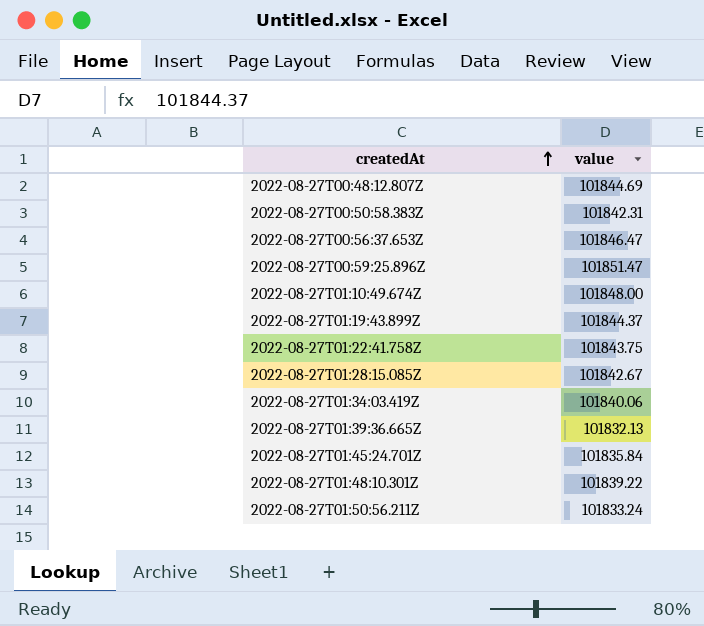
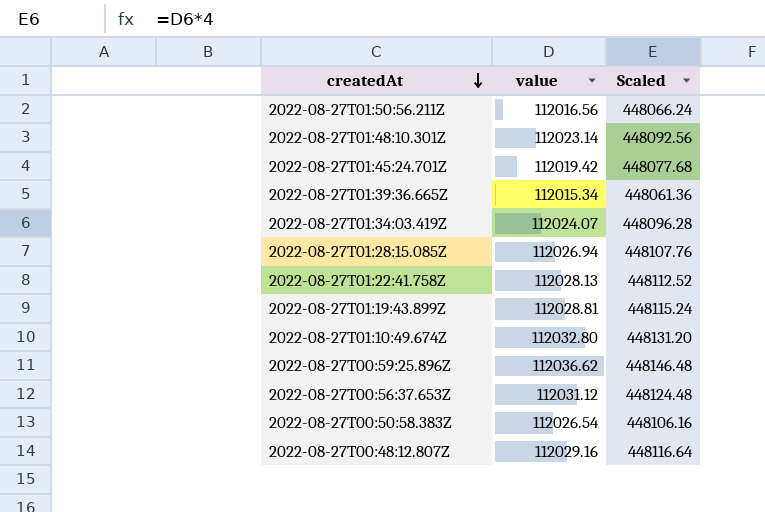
row order: createdAt ascending -> createdAt descending
column Scaled | formula: none -> [value] * 4
2022-08-27T01:50:56.211Z | value: 101833.24 -> 112016.56
2022-08-27T01:48:10.301Z | value: 101839.22 -> 112023.14
2022-08-27T01:45:24.701Z | value: 101835.84 -> 112019.42
2022-08-27T01:39:36.665Z | value: 101832.13 -> 112015.34
2022-08-27T01:34:03.419Z | value: 101840.06 -> 112024.07
2022-08-27T01:28:15.085Z | value: 101842.67 -> 112026.94
2022-08-27T01:22:41.758Z | value: 101843.75 -> 112028.13
2022-08-27T01:19:43.899Z | value: 101844.37 -> 112028.81
2022-08-27T01:10:49.674Z | value: 101848.00 -> 112032.80
2022-08-27T00:59:25.896Z | value: 101851.47 -> 112036.62
2022-08-27T00:56:37.653Z | value: 101846.47 -> 112031.12
2022-08-27T00:50:58.383Z | value: 101842.31 -> 112026.54
2022-08-27T00:48:12.807Z | value: 101844.69 -> 112029.16

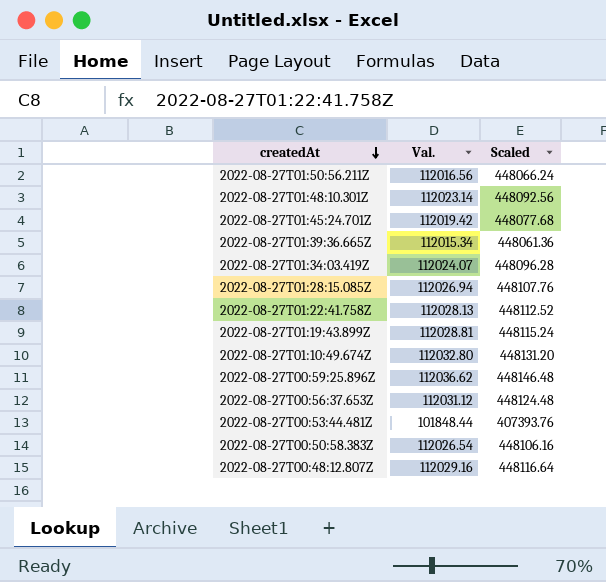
column name: value -> Val.
row 2022-08-27T00:53:44.481Z: none -> 101848.44 | 407393.76

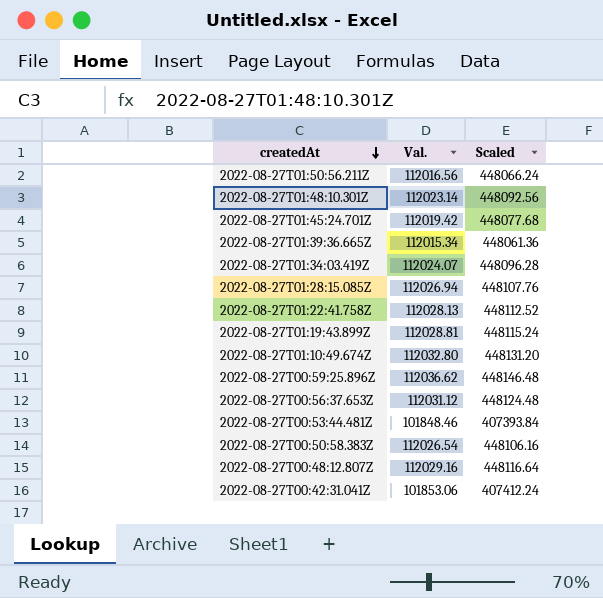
2022-08-27T00:53:44.481Z | Val.: 101848.44 -> 101848.46
2022-08-27T00:53:44.481Z | Scaled: 407393.76 -> 407393.84
row 2022-08-27T00:42:31.041Z: none -> 101853.06 | 407412.24

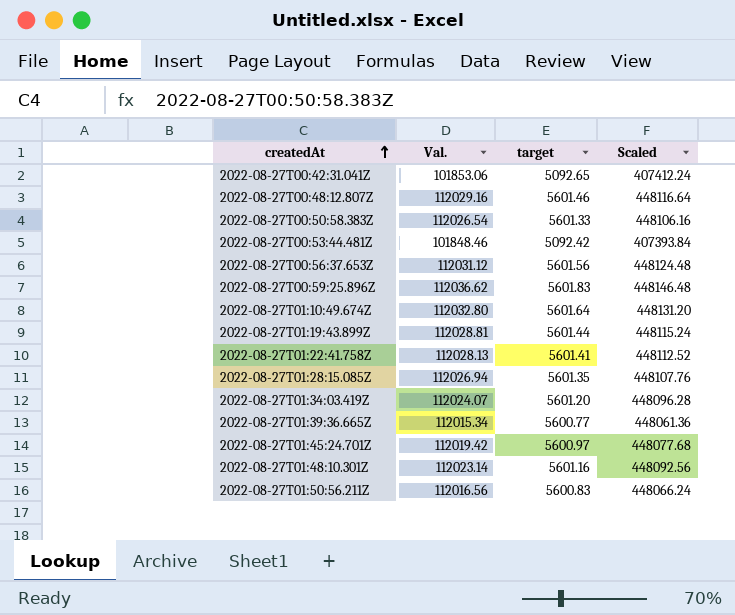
row order: createdAt descending -> createdAt ascending
column target | formula: none -> [Val.] * 0.05

